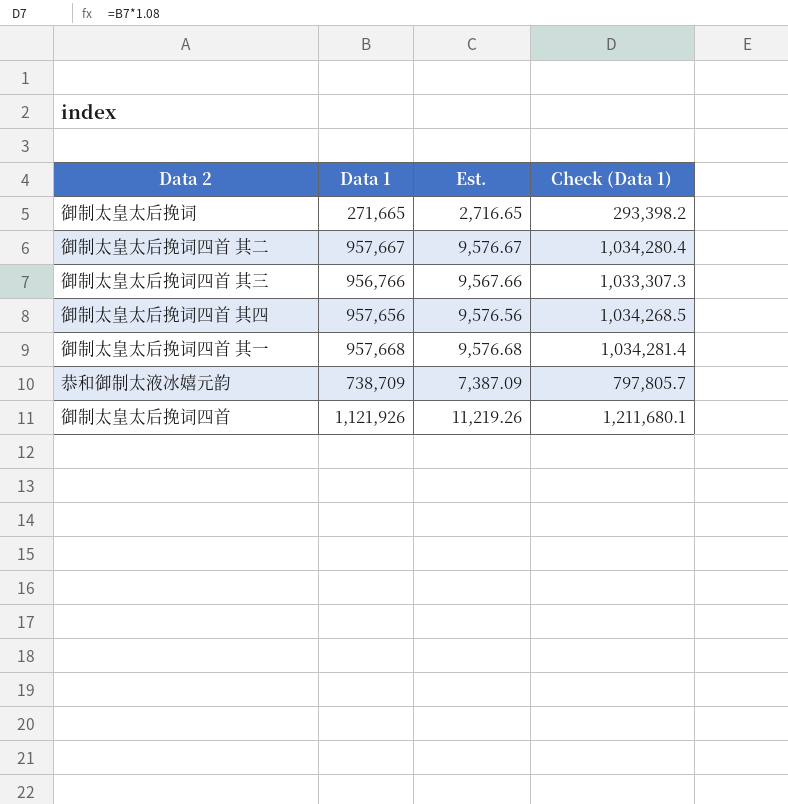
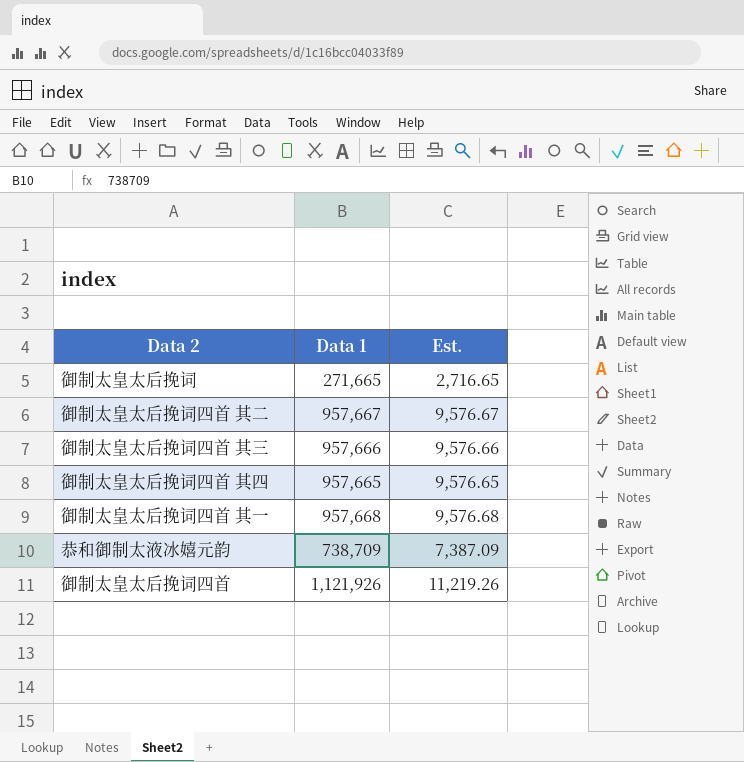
column Check (Data 1) | formula: [Data 1] * 1.08 -> none
御制太皇太后挽词四首 其三 | Data 1: 956,766 -> 957,666
御制太皇太后挽词四首 其三 | Est.: 9,567.66 -> 9,576.66
御制太皇太后挽词四首 其四 | Data 1: 957,656 -> 957,665
御制太皇太后挽词四首 其四 | Est.: 9,576.56 -> 9,576.65

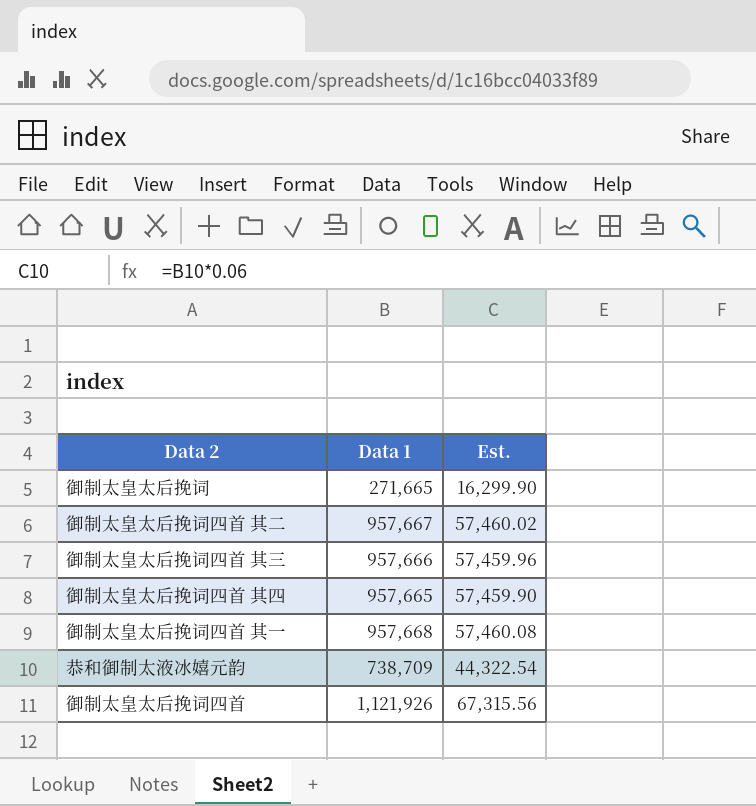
column Est. | formula: [Data 1] * 0.01 -> [Data 1] * 0.06

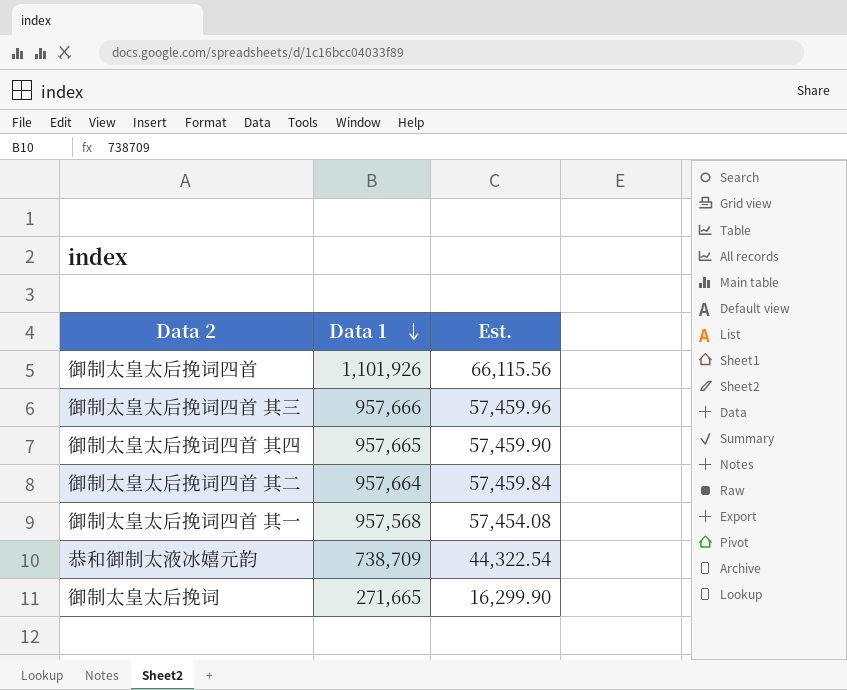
row order: none -> Data 1 descending
御制太皇太后挽词四首 | Data 1: 1,121,926 -> 1,101,926
御制太皇太后挽词四首 | Est.: 67,315.56 -> 66,115.56
御制太皇太后挽词四首 其二 | Data 1: 957,667 -> 957,664
御制太皇太后挽词四首 其二 | Est.: 57,460.02 -> 57,459.84
御制太皇太后挽词四首 其一 | Data 1: 957,668 -> 957,568
御制太皇太后挽词四首 其一 | Est.: 57,460.08 -> 57,454.08

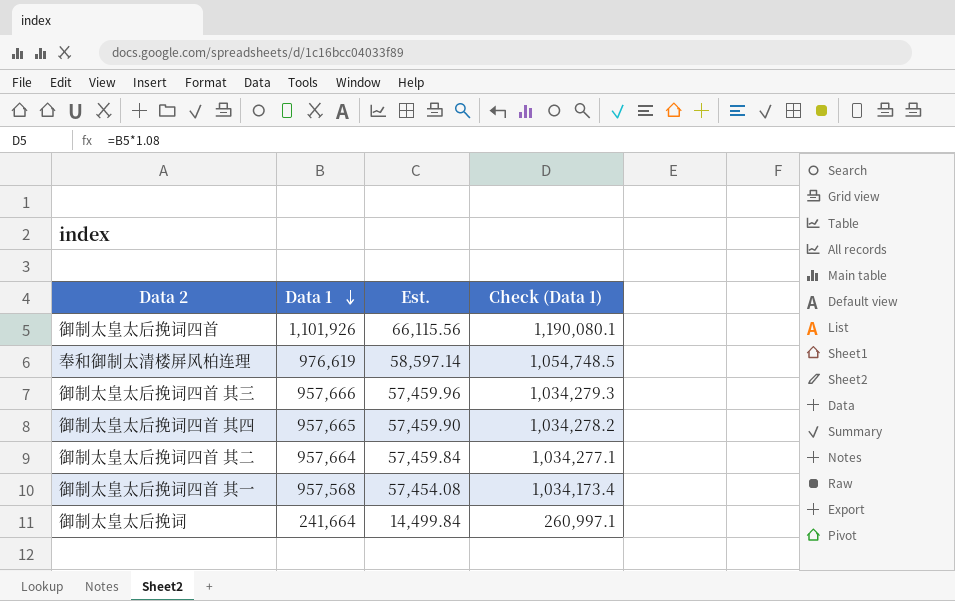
column Check (Data 1) | formula: none -> [Data 1] * 1.08
row 恭和御制太液冰嬉元韵: 738,709 | 44,322.54 -> none
row 奉和御制太清楼屏风柏连理: none -> 976,619 | 58,597.14 | 1,054,748.5
御制太皇太后挽词 | Data 1: 271,665 -> 241,664
御制太皇太后挽词 | Est.: 16,299.90 -> 14,499.84

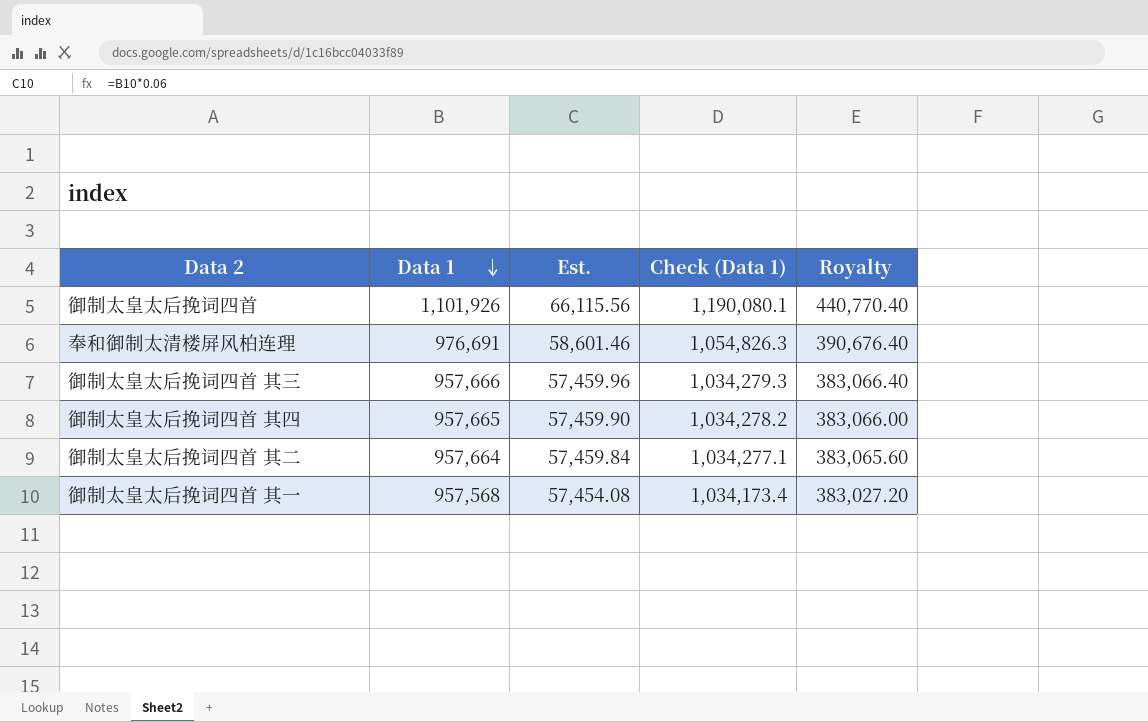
column Royalty | formula: none -> [Data 1] * 0.4
row 御制太皇太后挽词: 241,664 | 14,499.84 | 260,997.1 -> none
奉和御制太清楼屏风柏连理 | Data 1: 976,619 -> 976,691
奉和御制太清楼屏风柏连理 | Est.: 58,597.14 -> 58,601.46
奉和御制太清楼屏风柏连理 | Check (Data 1): 1,054,748.5 -> 1,054,826.3

